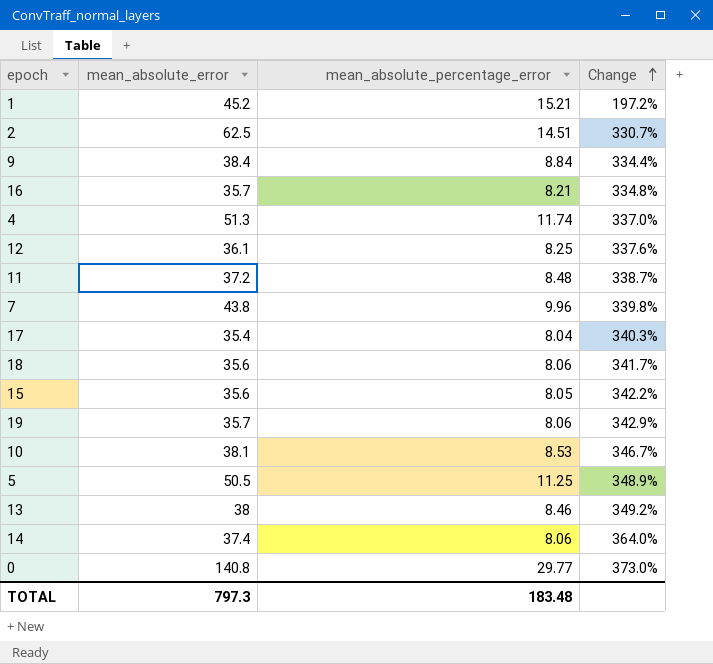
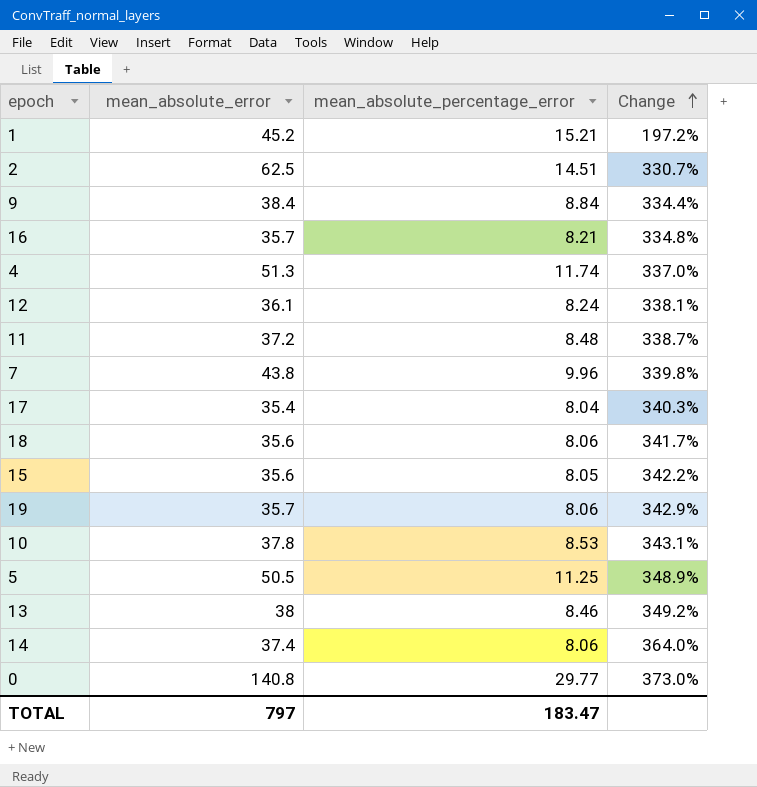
12 | mean_absolute_percentage_error: 8.25 -> 8.24
12 | Change: 337.6% -> 338.1%
10 | mean_absolute_error: 38.1 -> 37.8
10 | Change: 346.7% -> 343.1%
TOTAL | mean_absolute_error: 797.3 -> 797
TOTAL | mean_absolute_percentage_error: 183.48 -> 183.47

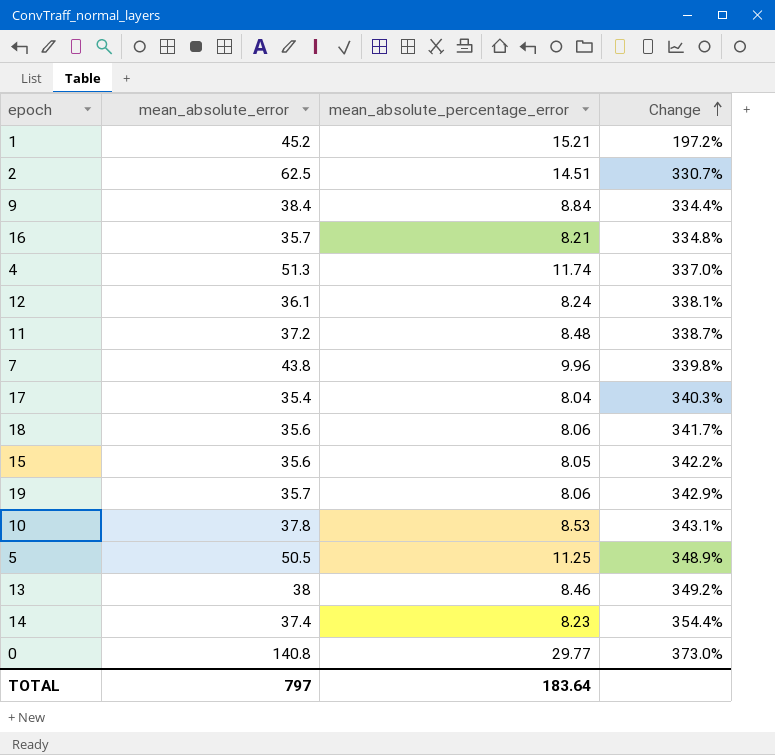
14 | mean_absolute_percentage_error: 8.06 -> 8.23
14 | Change: 364.0% -> 354.4%
TOTAL | mean_absolute_percentage_error: 183.47 -> 183.64

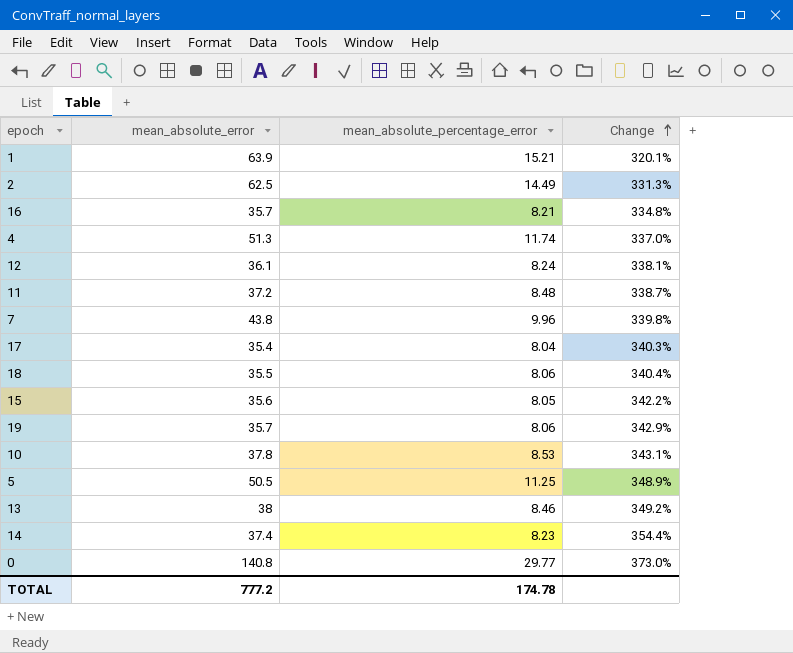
row 9: 38.4 | 8.84 | 334.4% -> none
1 | mean_absolute_error: 45.2 -> 63.9
1 | Change: 197.2% -> 320.1%
2 | mean_absolute_percentage_error: 14.51 -> 14.49
2 | Change: 330.7% -> 331.3%
18 | mean_absolute_error: 35.6 -> 35.5
18 | Change: 341.7% -> 340.4%
TOTAL | mean_absolute_error: 797 -> 777.2
TOTAL | mean_absolute_percentage_error: 183.64 -> 174.78

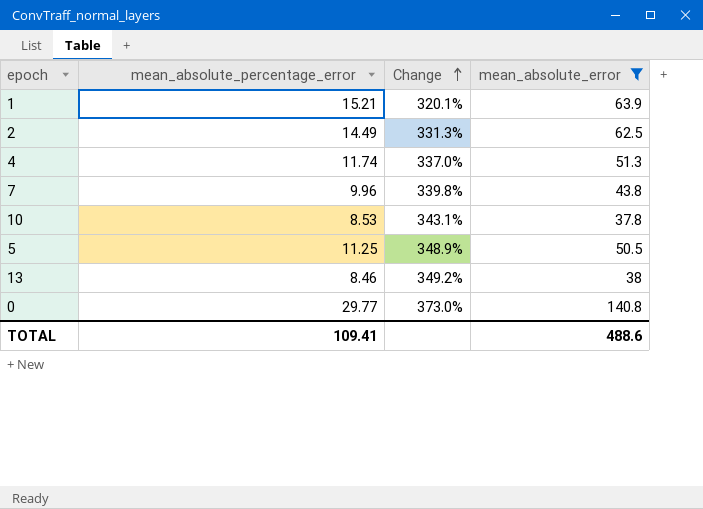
filter: none -> mean_absolute_error >= 37.8
column mean_absolute_error | position: 2 -> 4
TOTAL | mean_absolute_percentage_error: 174.78 -> 109.41
TOTAL | mean_absolute_error: 777.2 -> 488.6

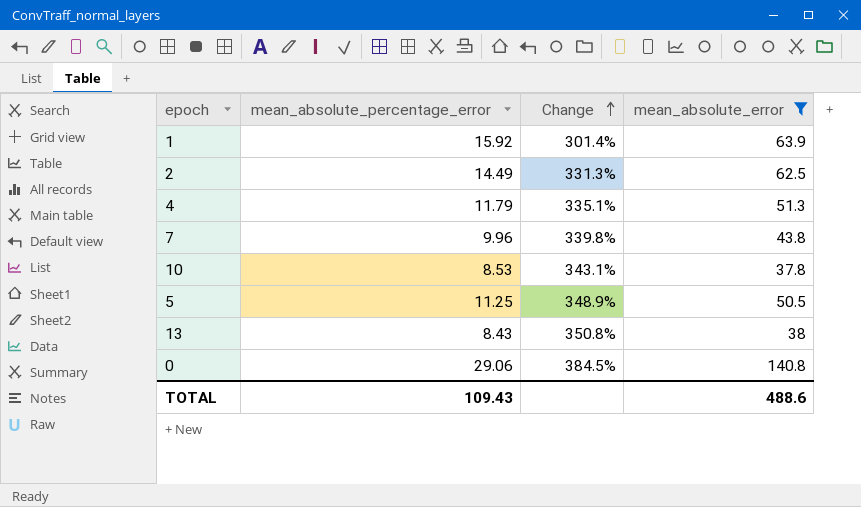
1 | mean_absolute_percentage_error: 15.21 -> 15.92
1 | Change: 320.1% -> 301.4%
4 | mean_absolute_percentage_error: 11.74 -> 11.79
4 | Change: 337.0% -> 335.1%
13 | mean_absolute_percentage_error: 8.46 -> 8.43
13 | Change: 349.2% -> 350.8%
0 | mean_absolute_percentage_error: 29.77 -> 29.06
0 | Change: 373.0% -> 384.5%
TOTAL | mean_absolute_percentage_error: 109.41 -> 109.43

